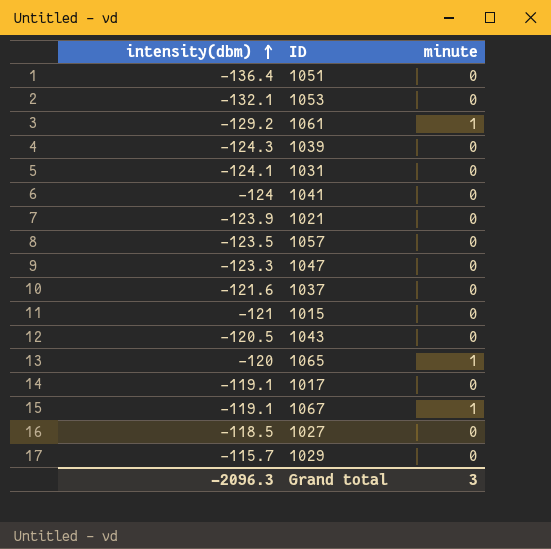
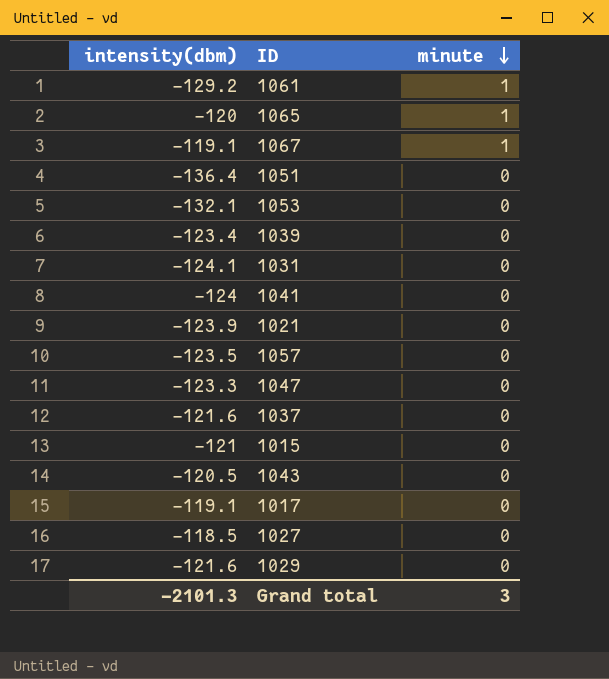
row order: intensity(dbm) ascending -> minute descending
1039 | intensity(dbm): -124.3 -> -123.4
1029 | intensity(dbm): -115.7 -> -121.6
Grand total | intensity(dbm): -2096.3 -> -2101.3

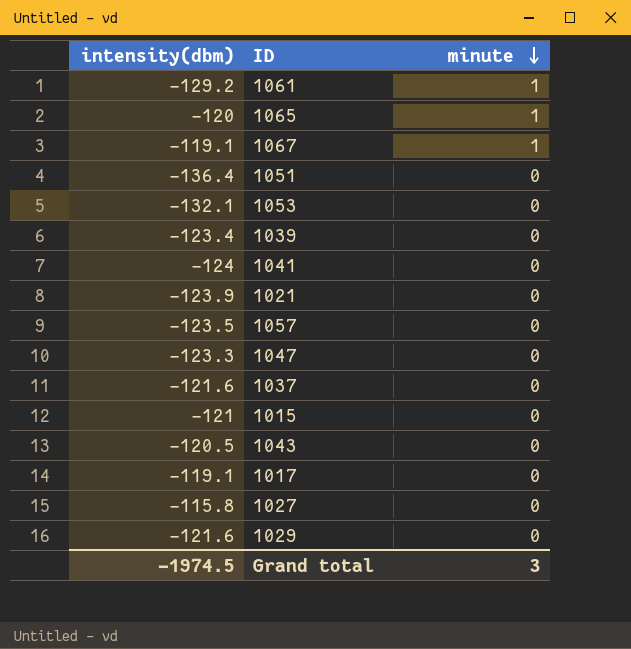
row 1031: -124.1 | 0 -> none
1027 | intensity(dbm): -118.5 -> -115.8
Grand total | intensity(dbm): -2101.3 -> -1974.5

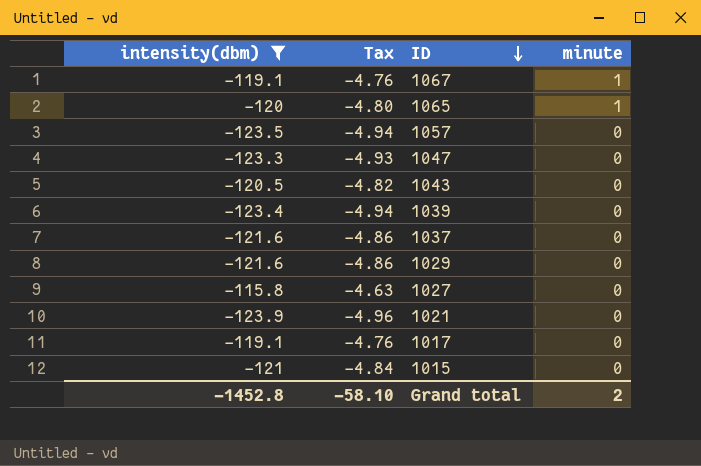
filter: none -> intensity(dbm) >= -123.9
row order: minute descending -> ID descending
column Tax | formula: none -> [intensity(dbm)] * 0.04
Grand total | intensity(dbm): -1974.5 -> -1452.8
Grand total | minute: 3 -> 2

